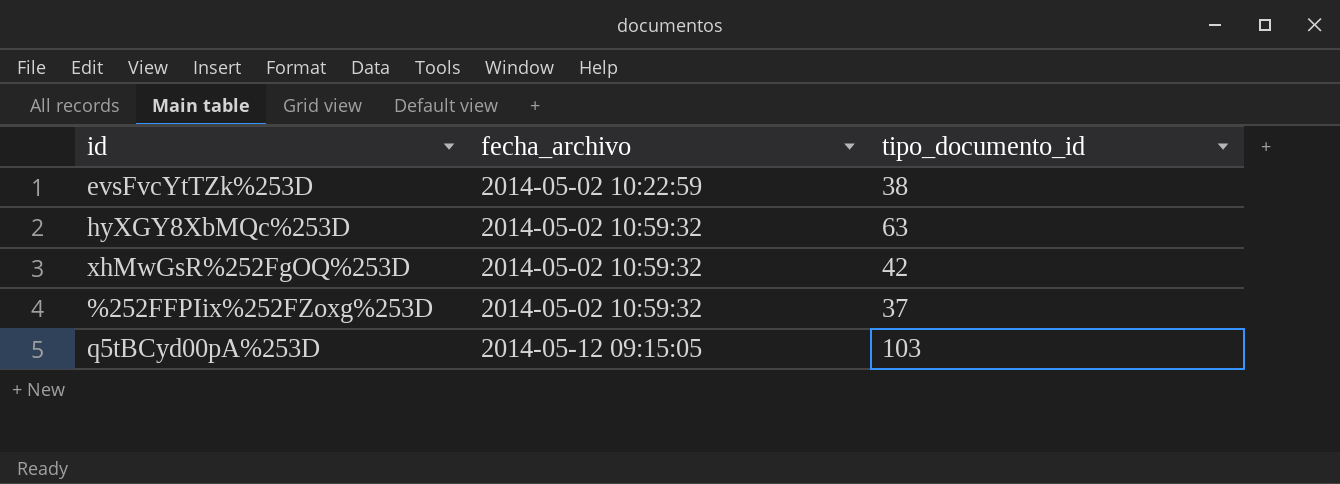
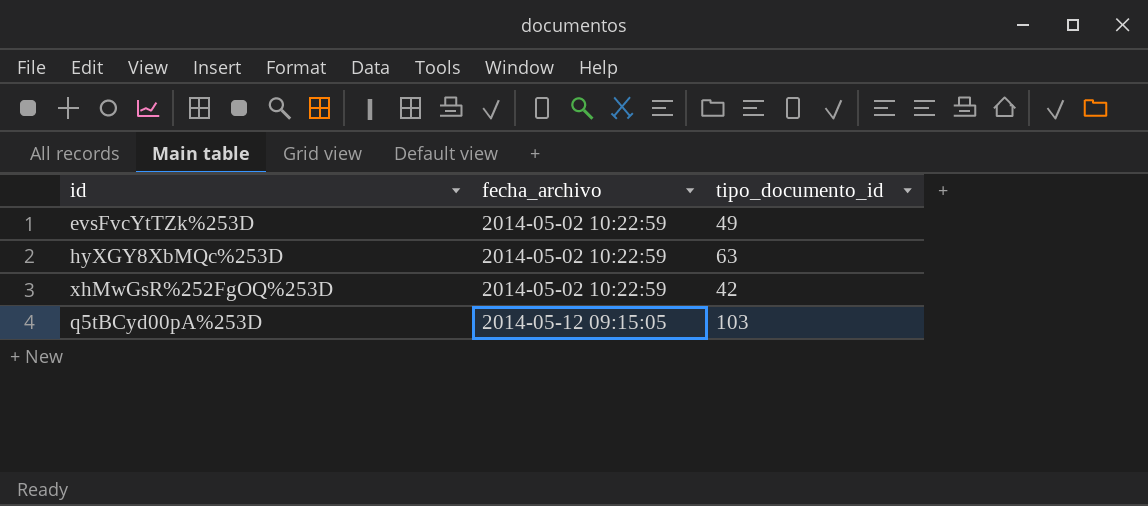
row %252FFPIix%252FZoxg%253D: 2014-05-02 10:59:32 | 37 -> none
evsFvcYtTZk%253D | tipo_documento_id: 38 -> 49
hyXGY8XbMQc%253D | fecha_archivo: 2014-05-02 10:59:32 -> 2014-05-02 10:22:59
xhMwGsR%252FgOQ%253D | fecha_archivo: 2014-05-02 10:59:32 -> 2014-05-02 10:22:59

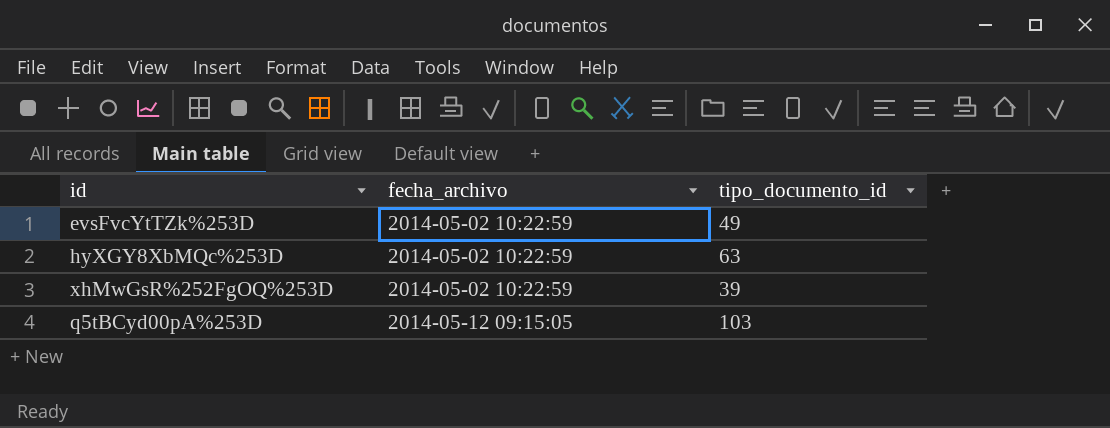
xhMwGsR%252FgOQ%253D | tipo_documento_id: 42 -> 39

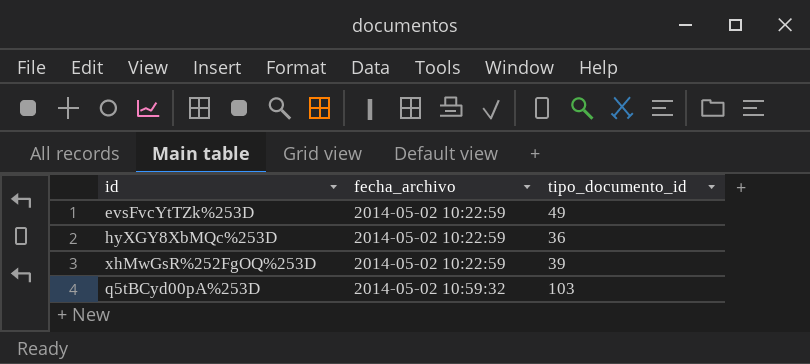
hyXGY8XbMQc%253D | tipo_documento_id: 63 -> 36
q5tBCyd00pA%253D | fecha_archivo: 2014-05-12 09:15:05 -> 2014-05-02 10:59:32

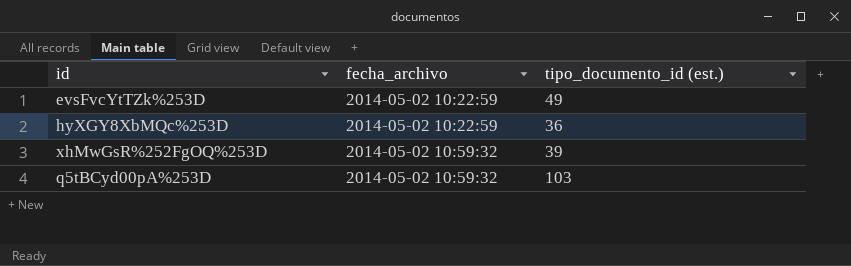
column name: tipo_documento_id -> tipo_documento_id (est.)
xhMwGsR%252FgOQ%253D | fecha_archivo: 2014-05-02 10:22:59 -> 2014-05-02 10:59:32

